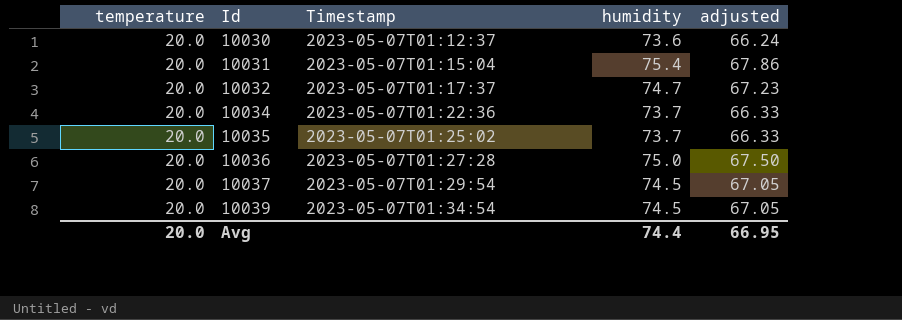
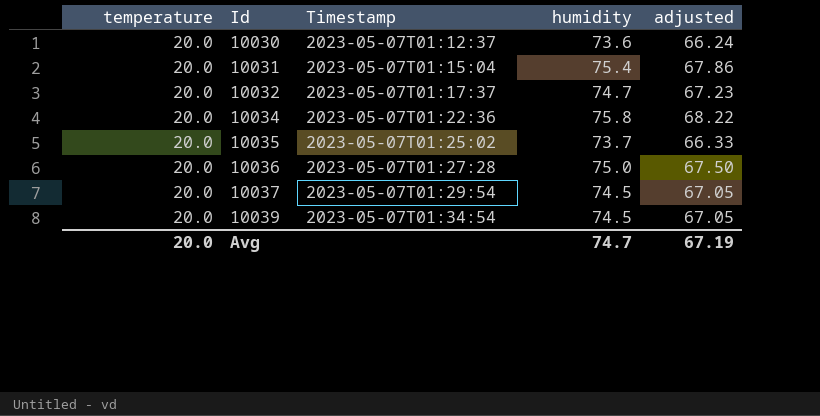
10034 | humidity: 73.7 -> 75.8
10034 | adjusted: 66.33 -> 68.22
Avg | humidity: 74.4 -> 74.7
Avg | adjusted: 66.95 -> 67.19

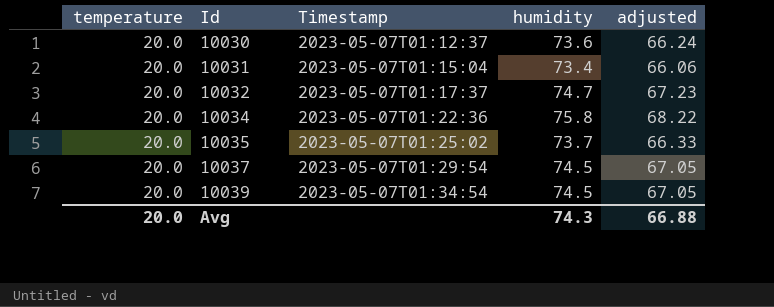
row 10036: 20.0 | 2023-05-07T01:27:28 | 75.0 | 67.50 -> none
10031 | humidity: 75.4 -> 73.4
10031 | adjusted: 67.86 -> 66.06
Avg | humidity: 74.7 -> 74.3
Avg | adjusted: 67.19 -> 66.88

